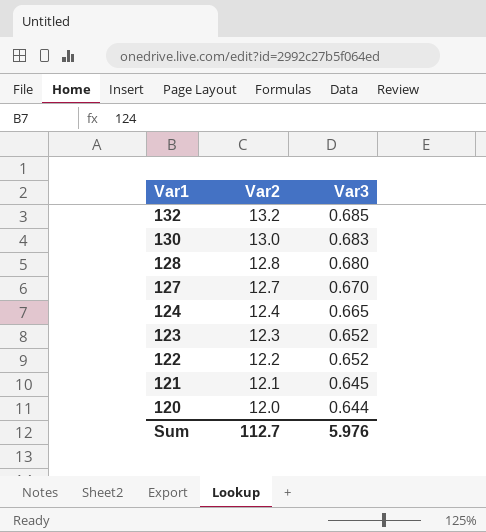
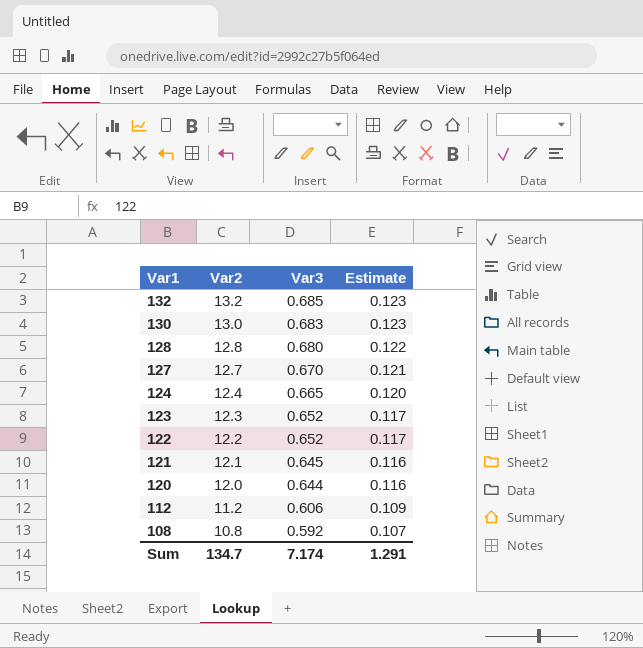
column Estimate | formula: none -> [Var3] * 0.18
row 112: none -> 11.2 | 0.606 | 0.109
row 108: none -> 10.8 | 0.592 | 0.107
Sum | Var2: 112.7 -> 134.7
Sum | Var3: 5.976 -> 7.174

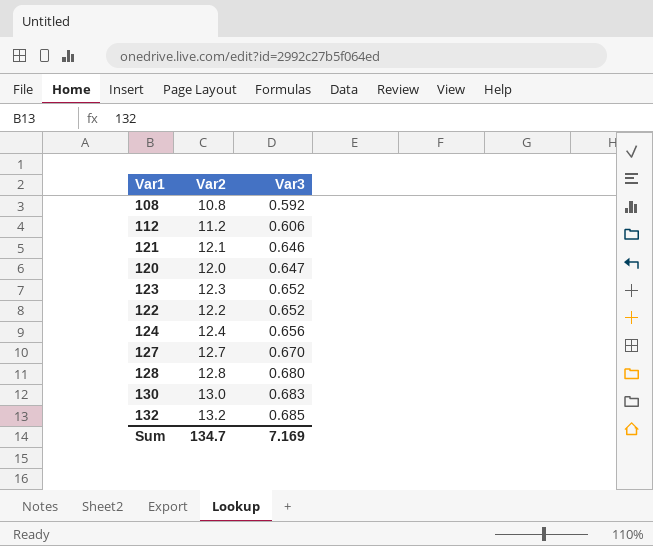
row order: Var1 descending -> Var3 ascending
column Estimate | formula: [Var3] * 0.18 -> none
121 | Var3: 0.645 -> 0.646
120 | Var3: 0.644 -> 0.647
124 | Var3: 0.665 -> 0.656
Sum | Var3: 7.174 -> 7.169

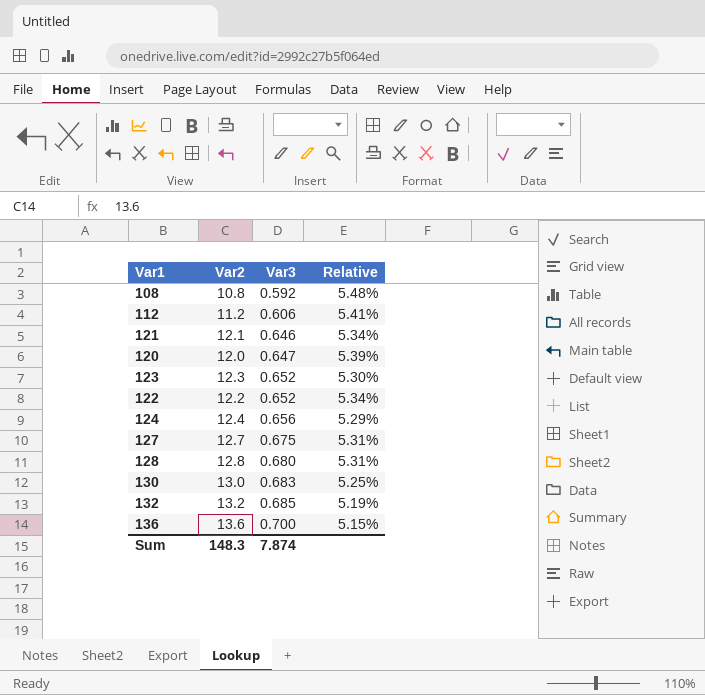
column Relative | formula: none -> [Var3] / [Var2]
127 | Var3: 0.670 -> 0.675
row 136: none -> 13.6 | 0.700 | 5.15%
Sum | Var2: 134.7 -> 148.3
Sum | Var3: 7.169 -> 7.874

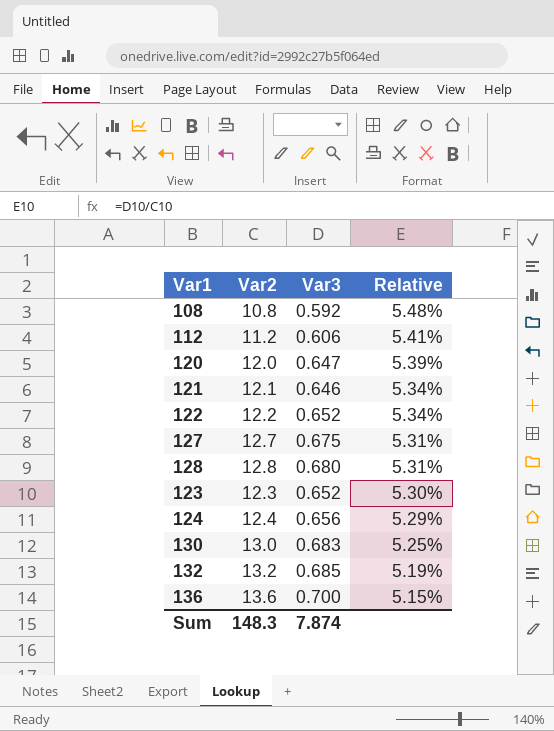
row order: Var3 ascending -> Relative descending

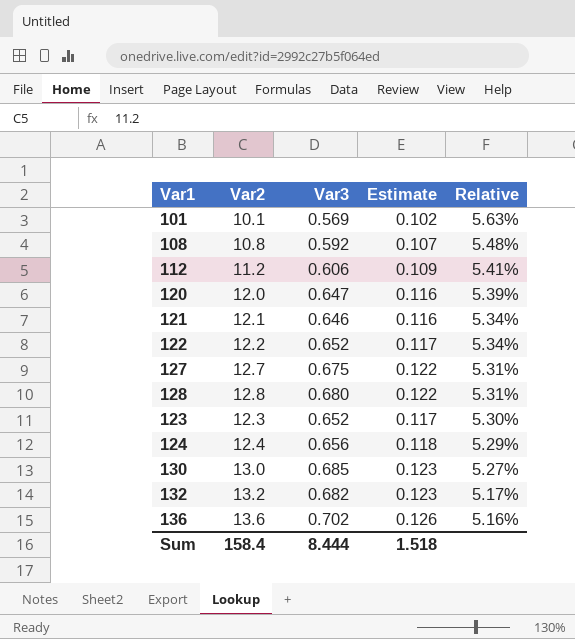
column Estimate | formula: none -> [Var3] * 0.18
row 101: none -> 10.1 | 0.569 | 0.102 | 5.63%
130 | Var3: 0.683 -> 0.685
130 | Relative: 5.25% -> 5.27%
132 | Var3: 0.685 -> 0.682
132 | Relative: 5.19% -> 5.17%
136 | Var3: 0.700 -> 0.702
136 | Relative: 5.15% -> 5.16%
Sum | Var2: 148.3 -> 158.4
Sum | Var3: 7.874 -> 8.444

